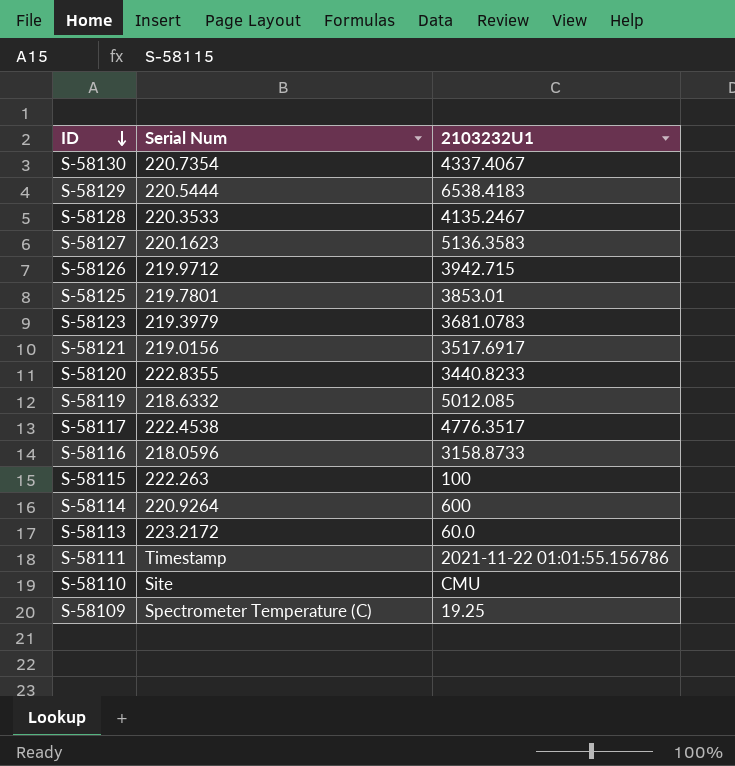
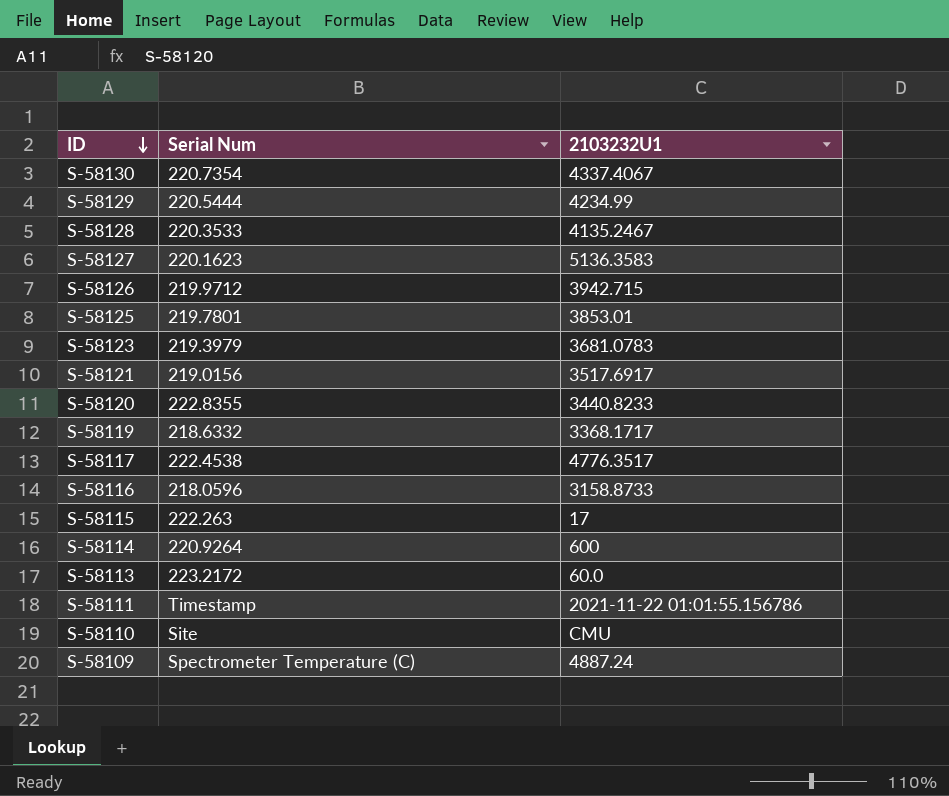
S-58129 | 2103232U1: 6538.4183 -> 4234.99
S-58119 | 2103232U1: 5012.085 -> 3368.1717
S-58115 | 2103232U1: 100 -> 17
S-58109 | 2103232U1: 19.25 -> 4887.24

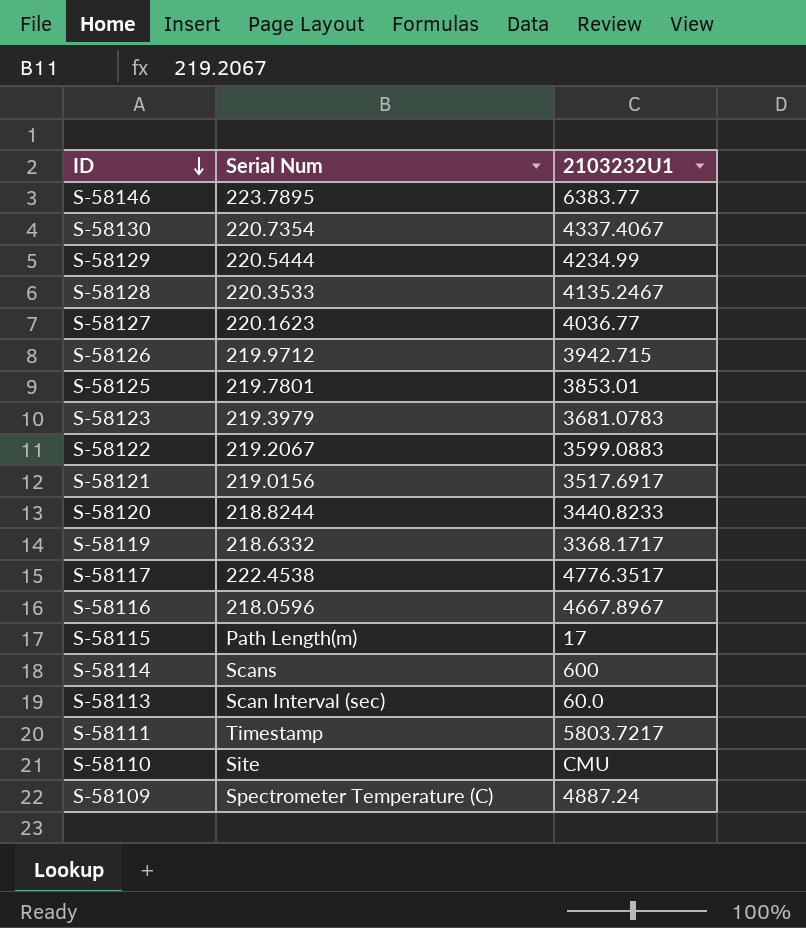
row S-58146: none -> 223.7895 | 6383.77
S-58127 | 2103232U1: 5136.3583 -> 4036.77
row S-58122: none -> 219.2067 | 3599.0883
S-58120 | Serial Num: 222.8355 -> 218.8244
S-58116 | 2103232U1: 3158.8733 -> 4667.8967
S-58115 | Serial Num: 222.263 -> Path Length(m)
S-58114 | Serial Num: 220.9264 -> Scans
S-58113 | Serial Num: 223.2172 -> Scan Interval (sec)
S-58111 | 2103232U1: 2021-11-22 01:01:55.156786 -> 5803.7217

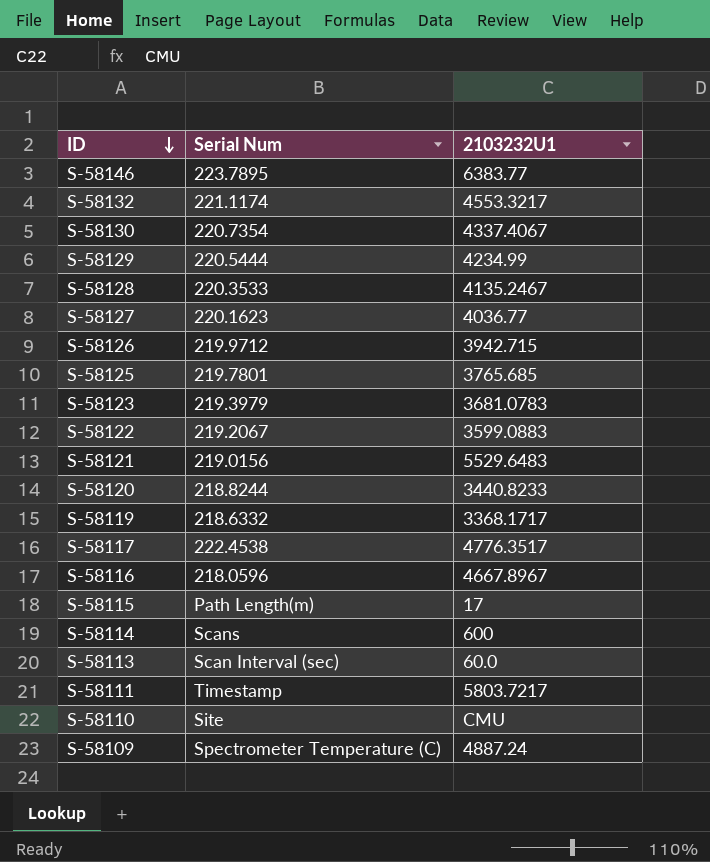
row S-58132: none -> 221.1174 | 4553.3217
S-58125 | 2103232U1: 3853.01 -> 3765.685
S-58121 | 2103232U1: 3517.6917 -> 5529.6483

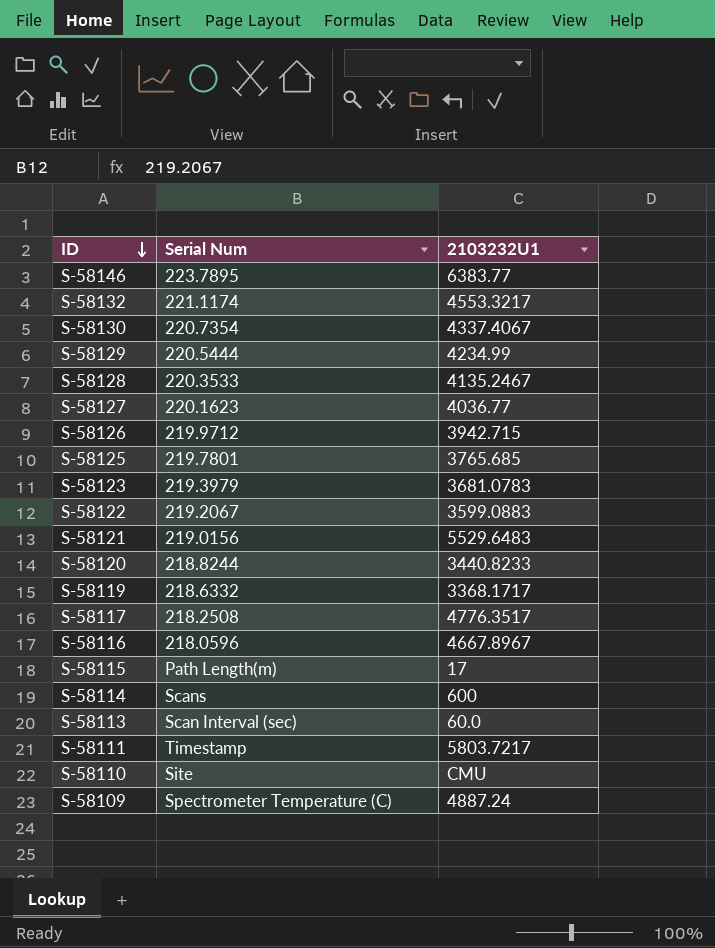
S-58117 | Serial Num: 222.4538 -> 218.2508

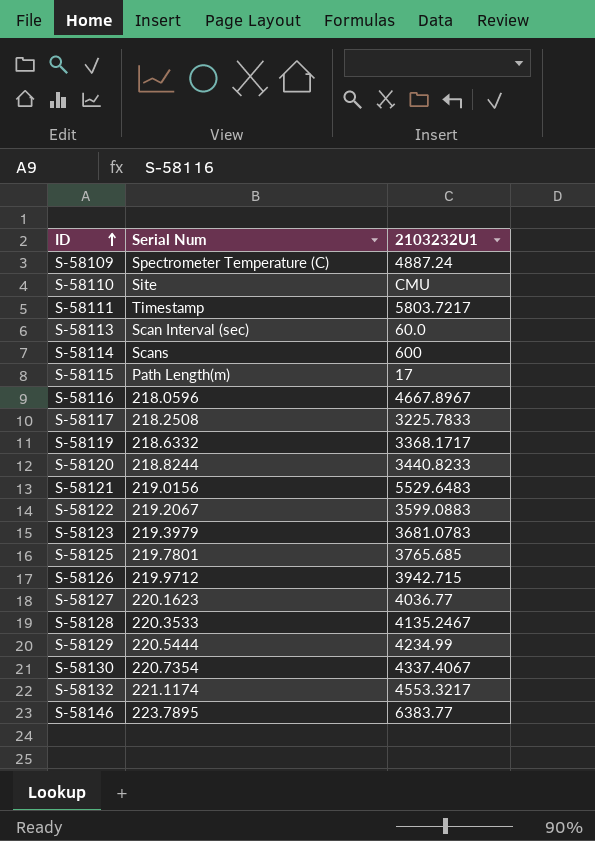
row order: ID descending -> ID ascending
S-58117 | 2103232U1: 4776.3517 -> 3225.7833

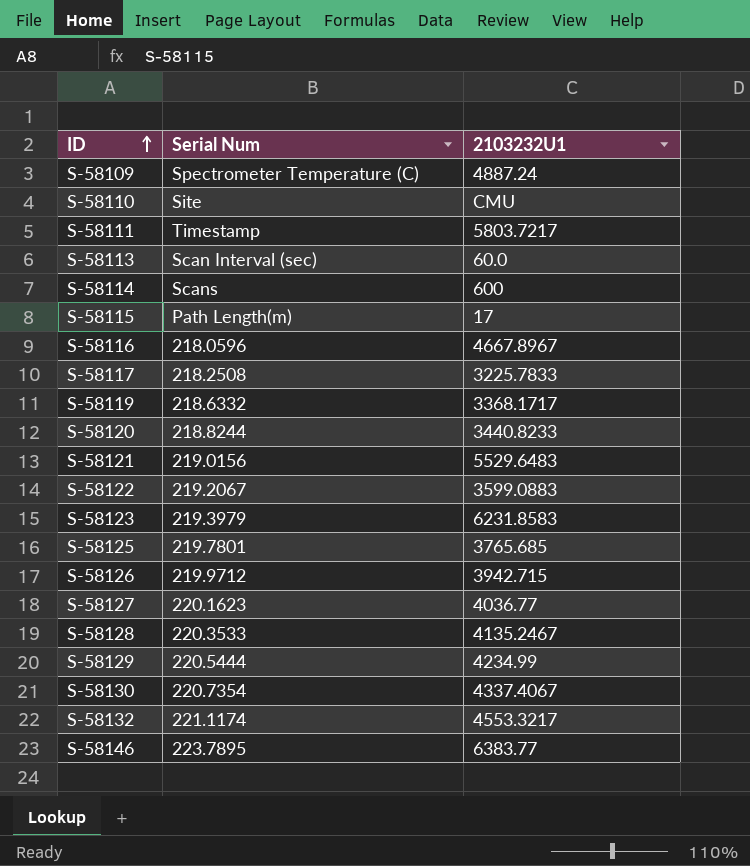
S-58123 | 2103232U1: 3681.0783 -> 6231.8583

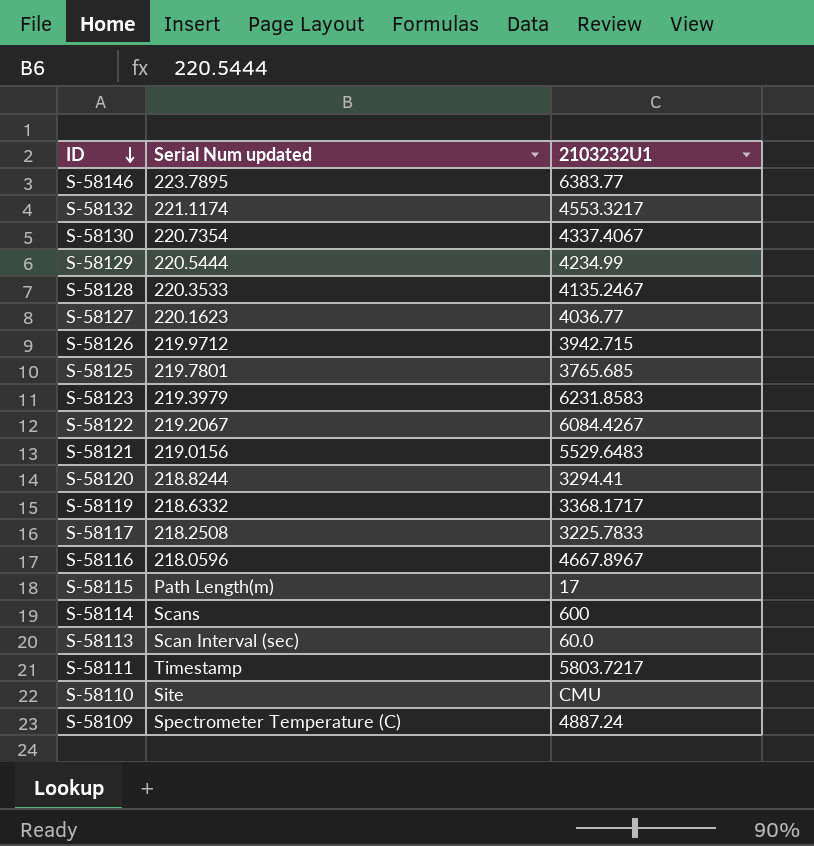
row order: ID ascending -> ID descending
column name: Serial Num -> Serial Num updated
S-58122 | 2103232U1: 3599.0883 -> 6084.4267
S-58120 | 2103232U1: 3440.8233 -> 3294.41

